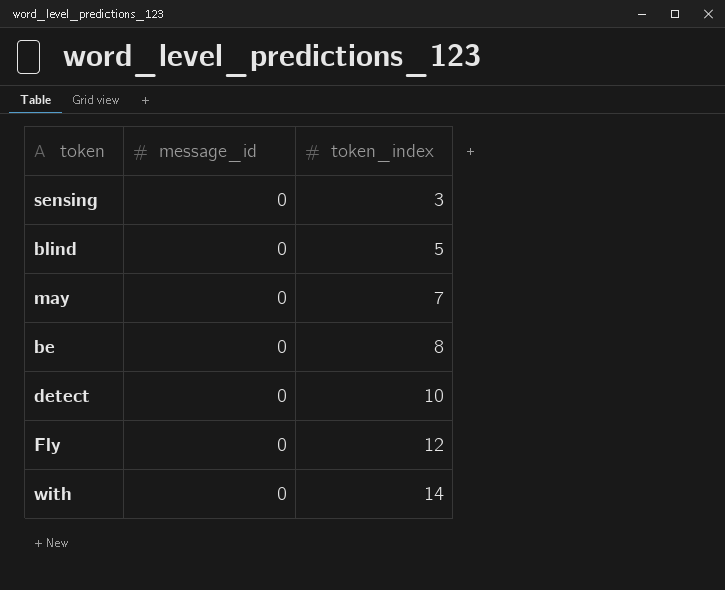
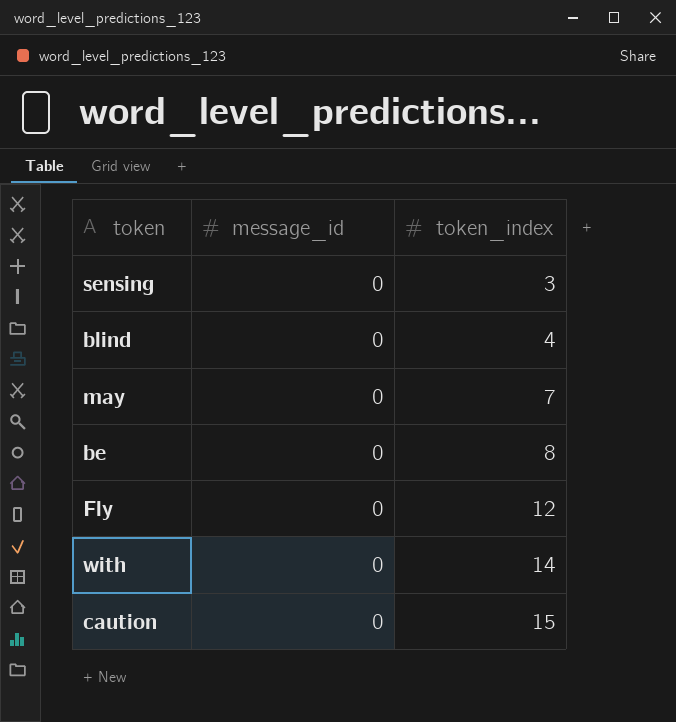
row detect: 0 | 10 -> none
blind | token_index: 5 -> 4
row caution: none -> 0 | 15

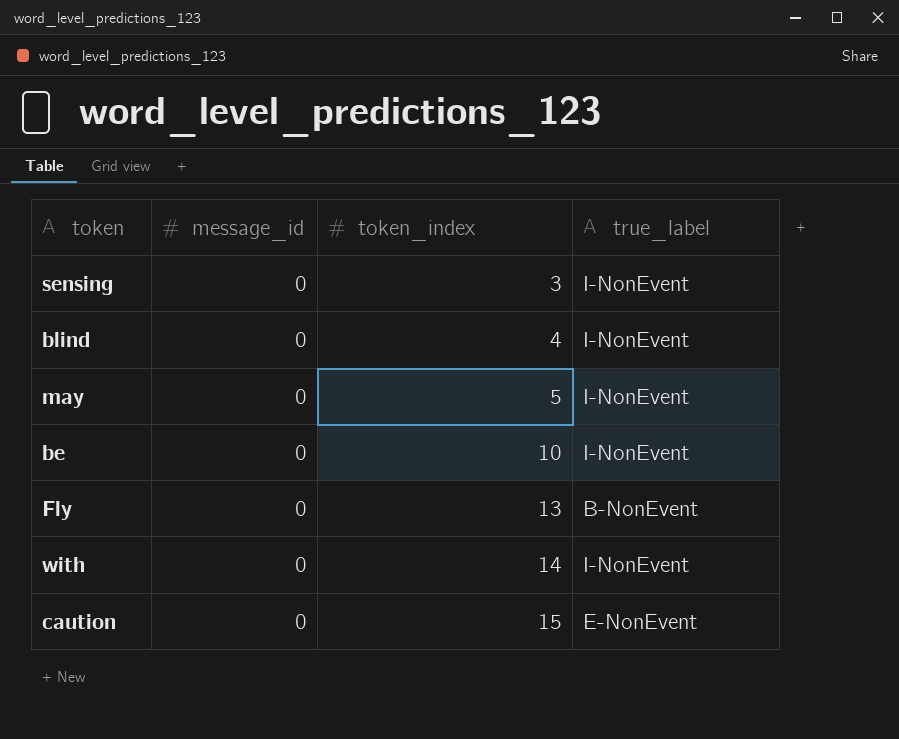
column true_label | position: none -> 4
may | token_index: 7 -> 5
be | token_index: 8 -> 10
Fly | token_index: 12 -> 13

